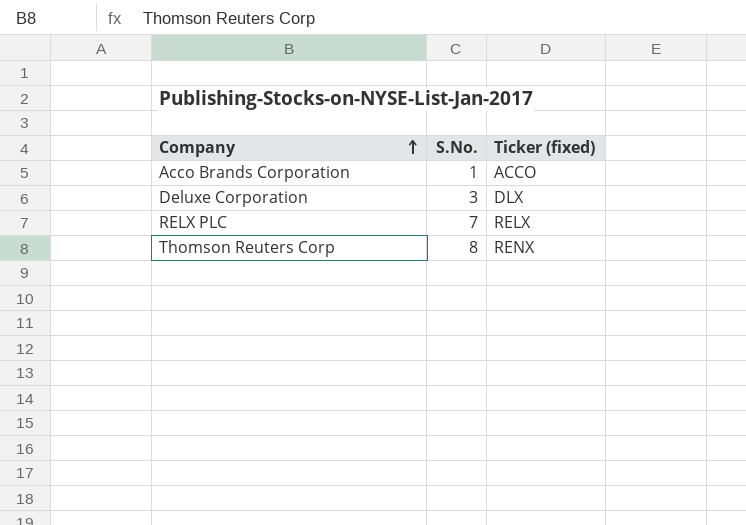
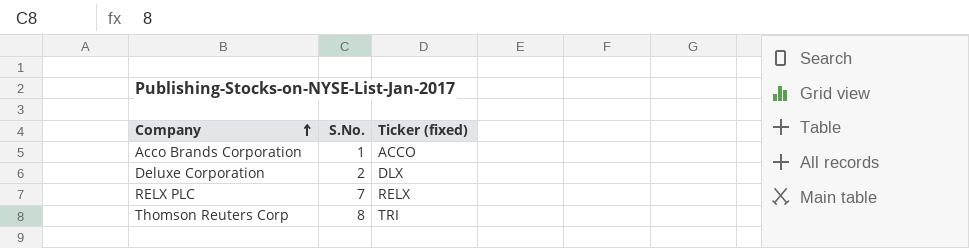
Deluxe Corporation | S.No.: 3 -> 2
Thomson Reuters Corp | Ticker (fixed): RENX -> TRI

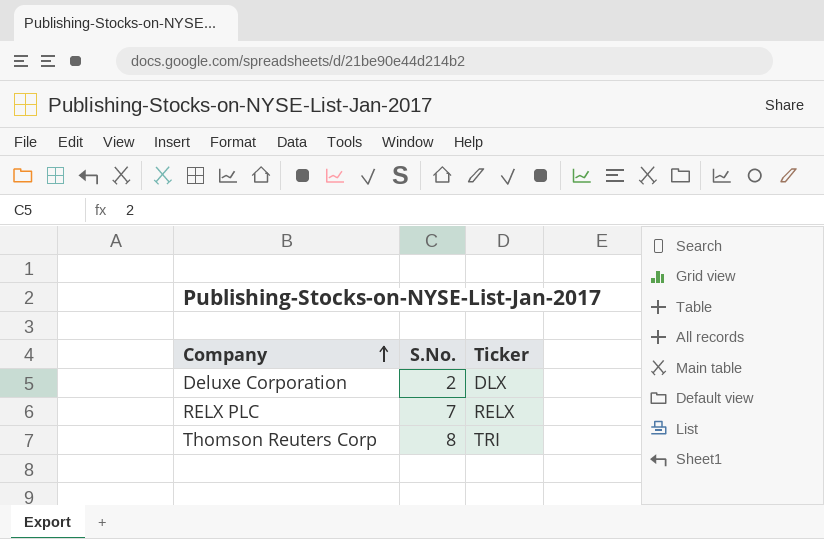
column name: Ticker (fixed) -> Ticker
row Acco Brands Corporation: 1 | ACCO -> none

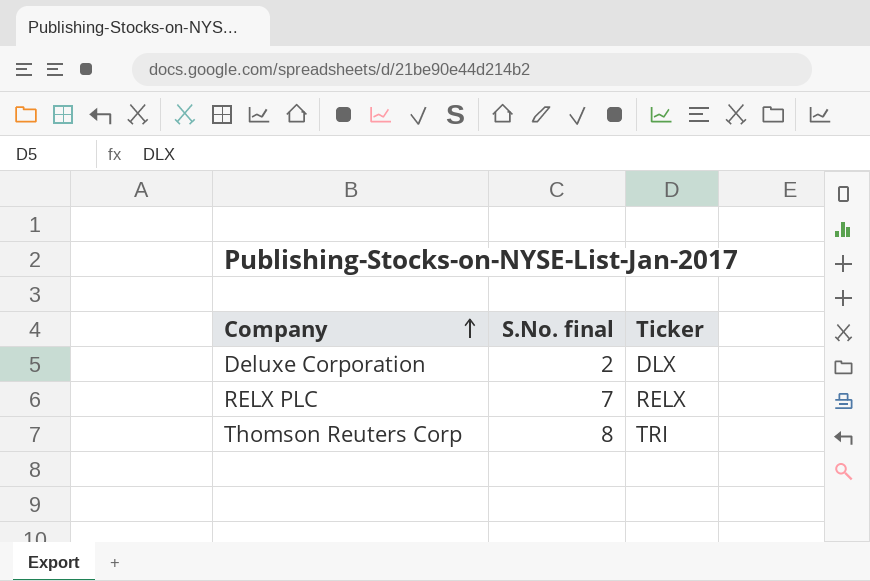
column name: S.No. -> S.No. final

